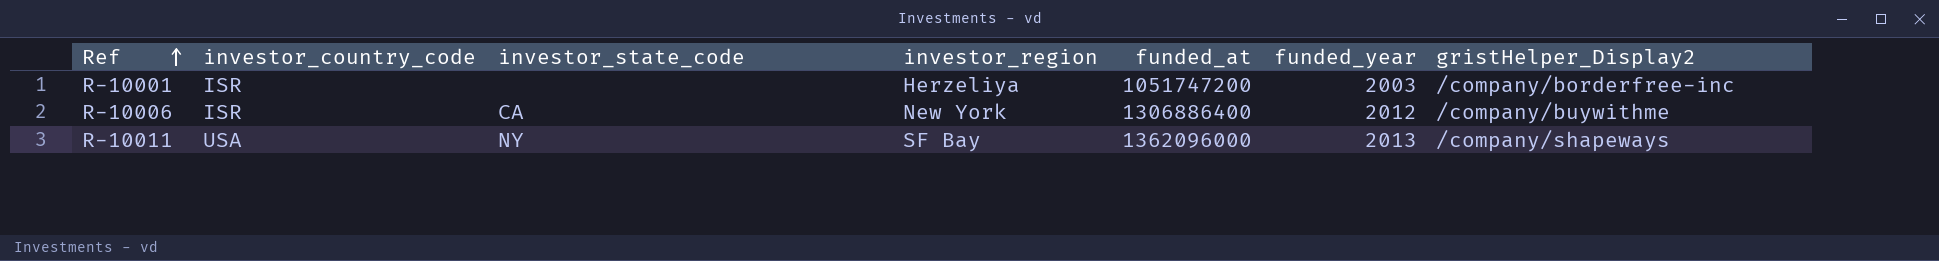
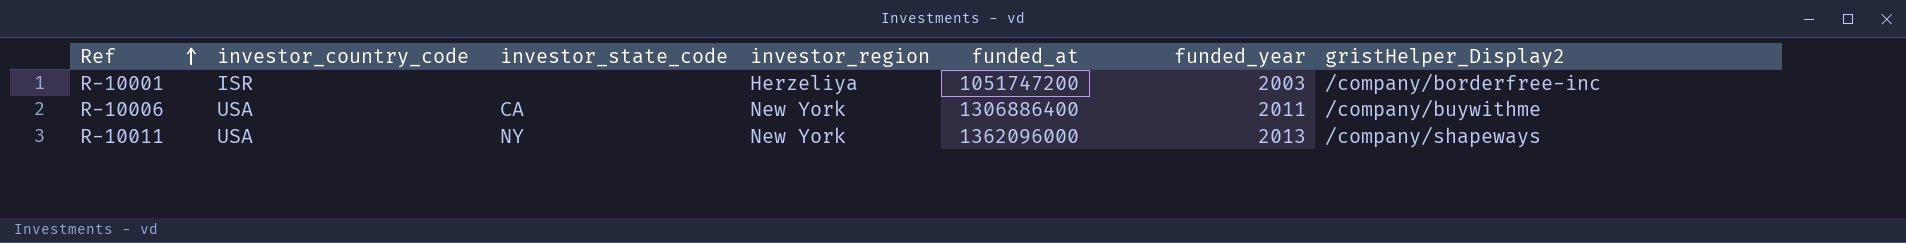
R-10006 | investor_country_code: ISR -> USA
R-10006 | funded_year: 2012 -> 2011
R-10011 | investor_region: SF Bay -> New York

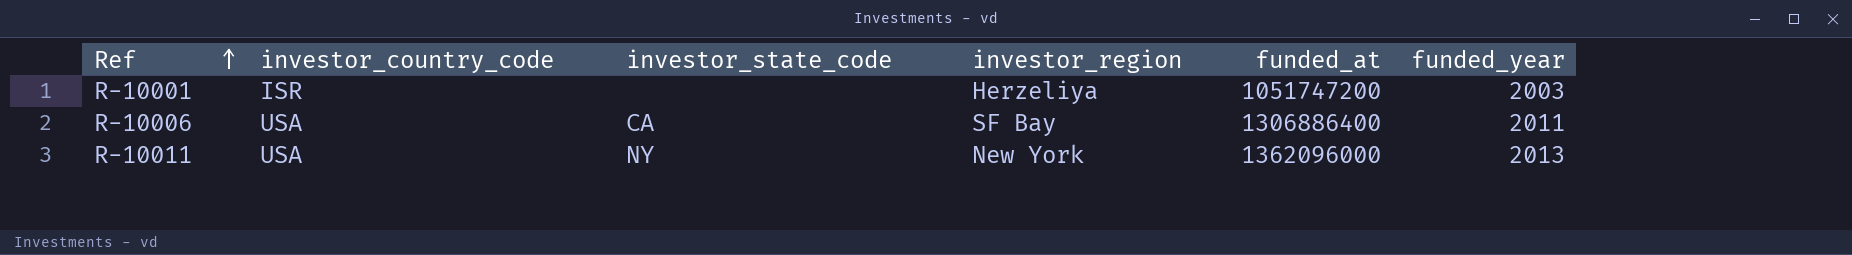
column gristHelper_Display2 | position: 7 -> none
R-10006 | investor_region: New York -> SF Bay

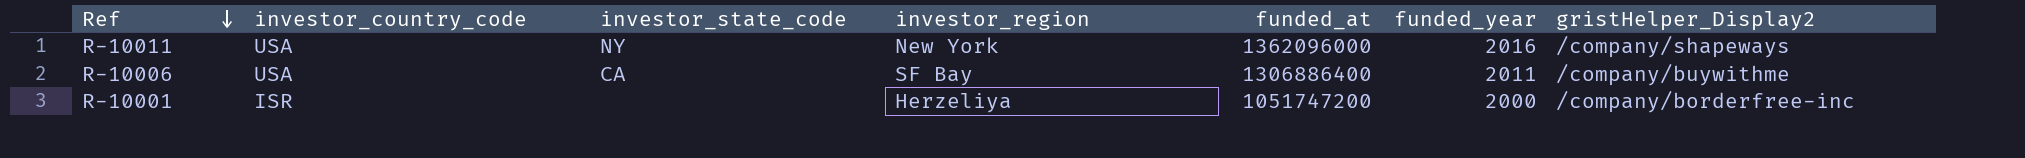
row order: Ref ascending -> Ref descending
column gristHelper_Display2 | position: none -> 7
R-10011 | funded_year: 2013 -> 2016
R-10001 | funded_year: 2003 -> 2000

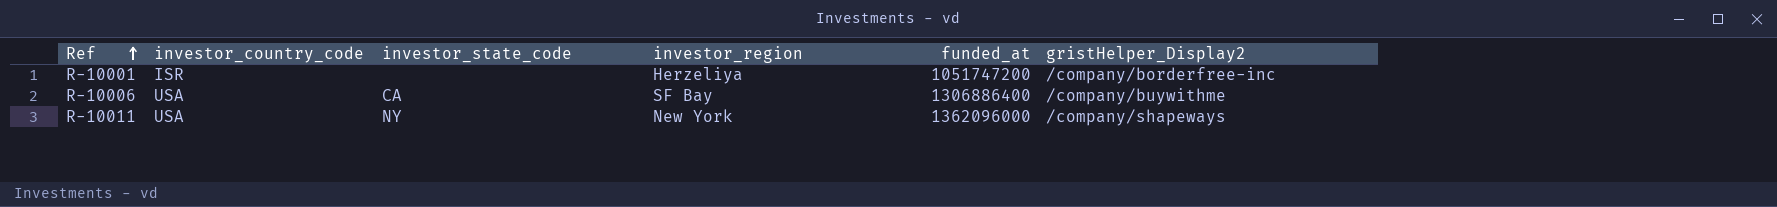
row order: Ref descending -> Ref ascending
column funded_year | position: 6 -> none

